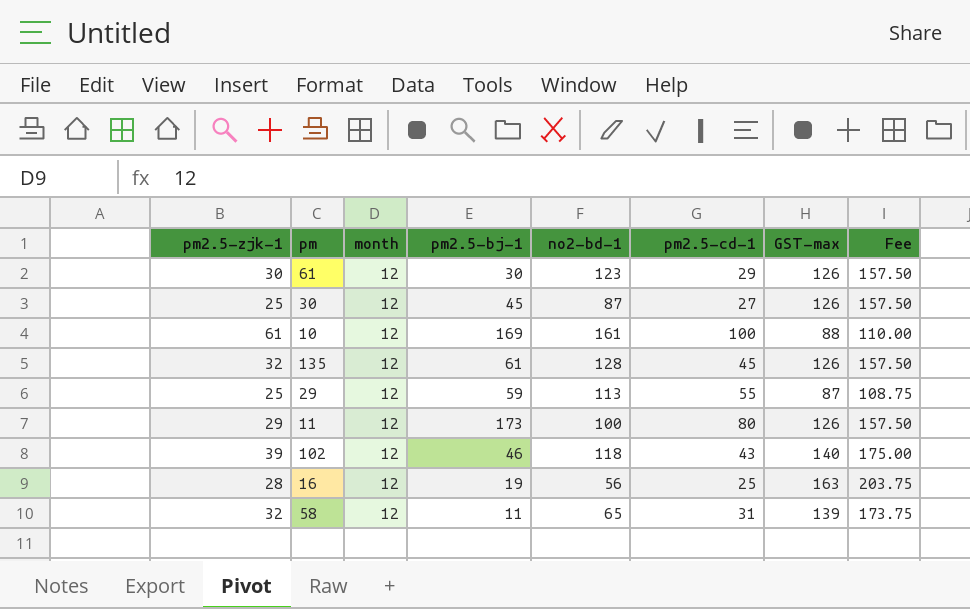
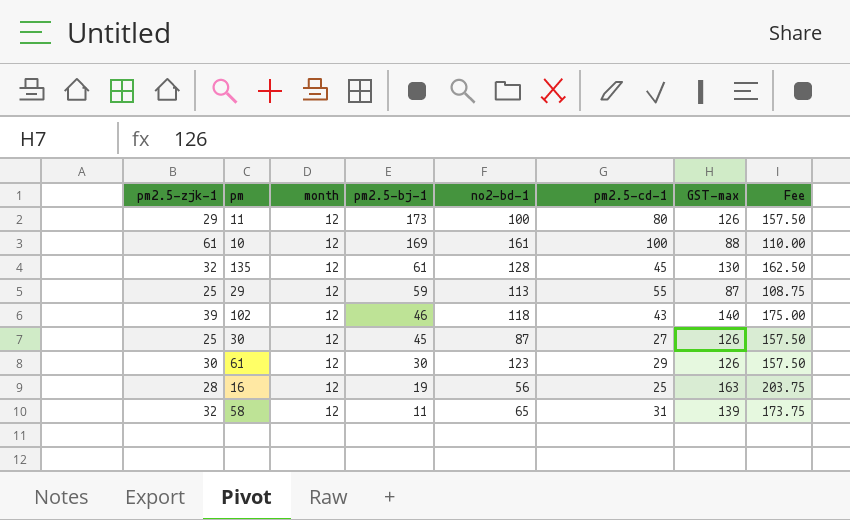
row order: none -> pm2.5-bj-1 descending
135 | GST-max: 126 -> 130
135 | Fee: 157.50 -> 162.50

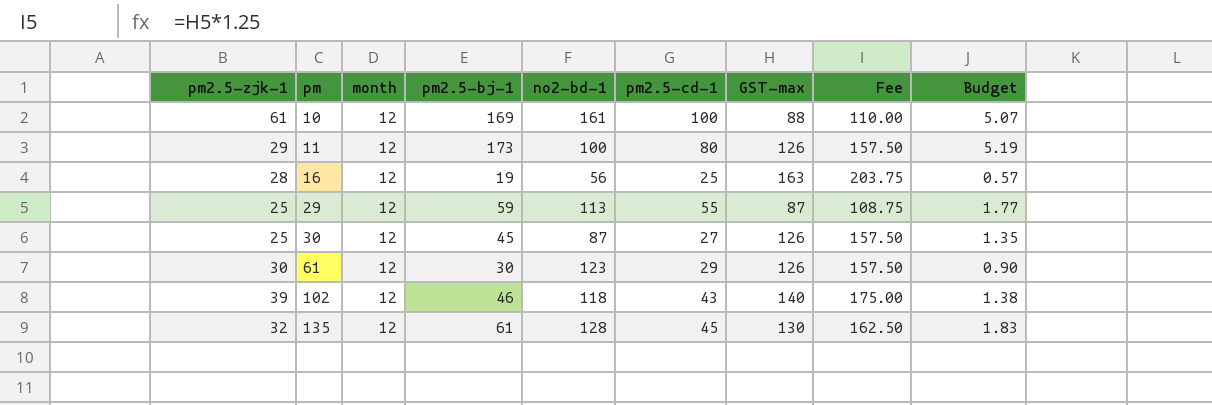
row order: pm2.5-bj-1 descending -> pm ascending
column Budget | formula: none -> [pm2.5-bj-1] * 0.03
row 58: 32 | 12 | 11 | 65 | 31 | 139 | 173.75 -> none

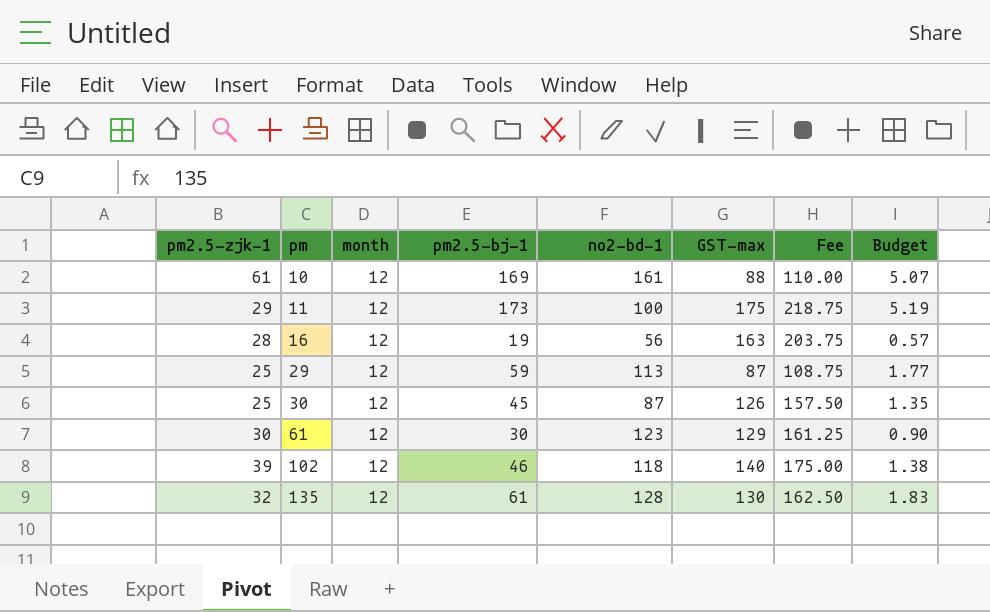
column pm2.5-cd-1 | position: 6 -> none
11 | GST-max: 126 -> 175
11 | Fee: 157.50 -> 218.75
61 | GST-max: 126 -> 129
61 | Fee: 157.50 -> 161.25

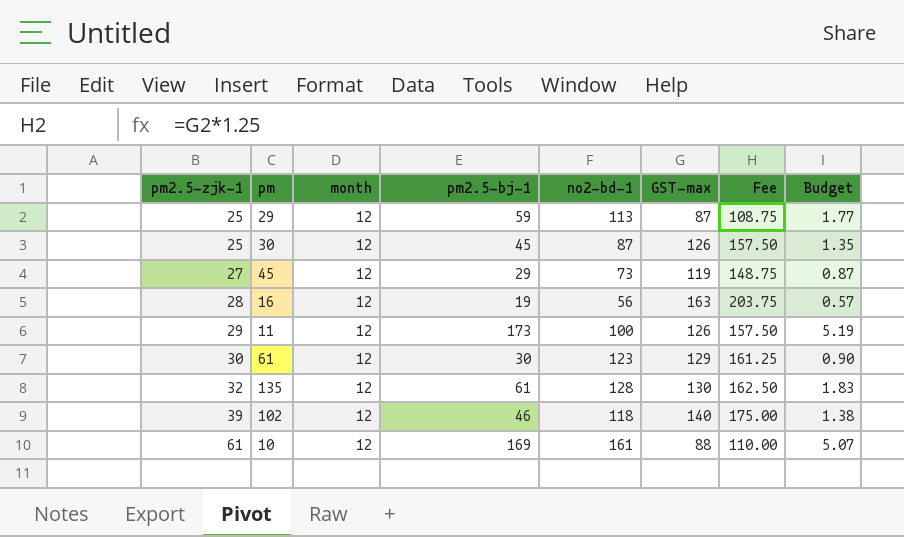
row order: pm ascending -> pm2.5-zjk-1 ascending
row 45: none -> 27 | 12 | 29 | 73 | 119 | 148.75 | 0.87
11 | GST-max: 175 -> 126
11 | Fee: 218.75 -> 157.50

